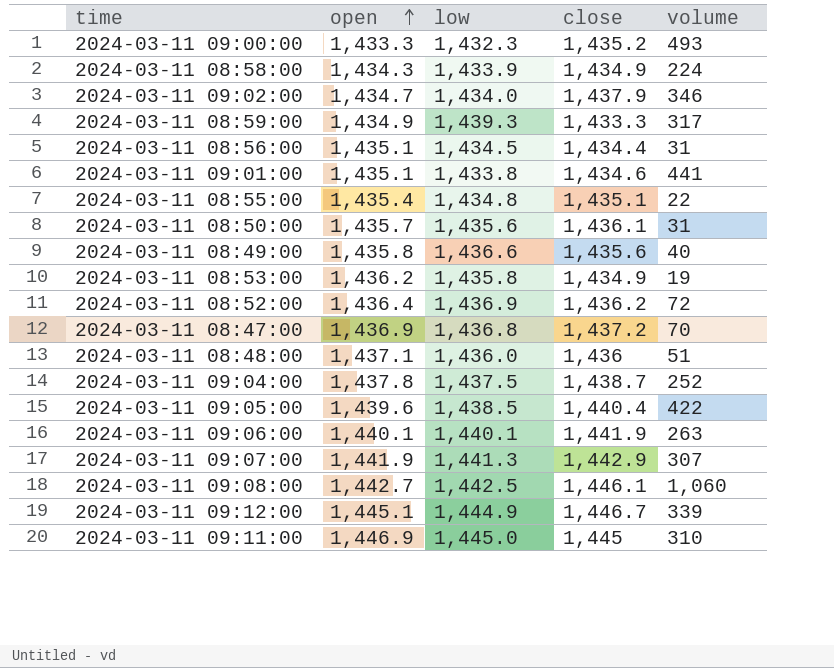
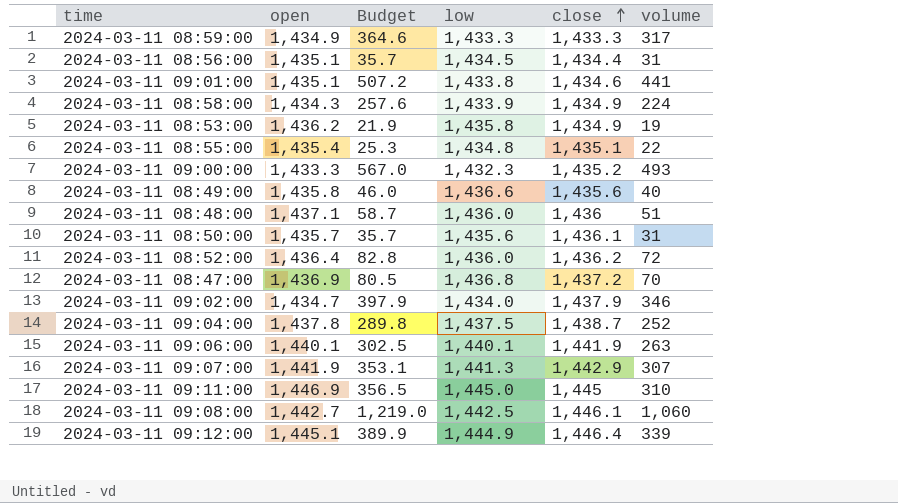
row order: open ascending -> close ascending
column Budget | formula: none -> [volume] * 1.15
row 2024-03-11 09:05:00: 1,439.6 | 1,438.5 | 1,440.4 | 422 -> none
2024-03-11 08:59:00 | low: 1,439.3 -> 1,433.3
2024-03-11 08:52:00 | low: 1,436.9 -> 1,436.0
2024-03-11 09:12:00 | close: 1,446.7 -> 1,446.4

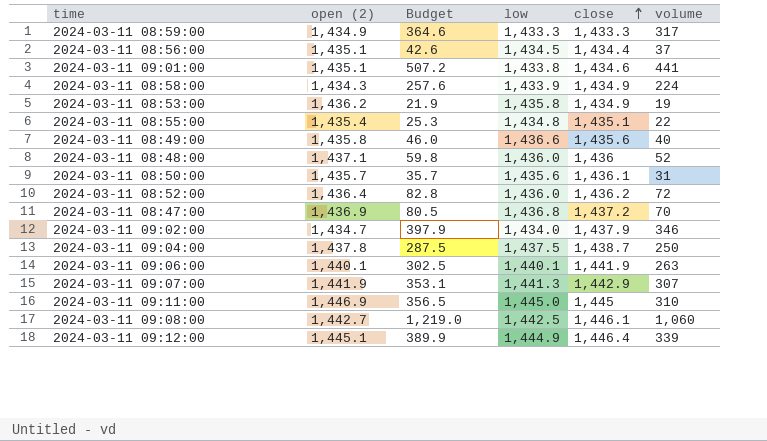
column name: open -> open (2)
row 2024-03-11 09:00:00: 1,433.3 | 567.0 | 1,432.3 | 1,435.2 | 493 -> none
2024-03-11 08:56:00 | Budget: 35.7 -> 42.6
2024-03-11 08:56:00 | volume: 31 -> 37
2024-03-11 08:48:00 | Budget: 58.7 -> 59.8
2024-03-11 08:48:00 | volume: 51 -> 52
2024-03-11 09:04:00 | Budget: 289.8 -> 287.5
2024-03-11 09:04:00 | volume: 252 -> 250

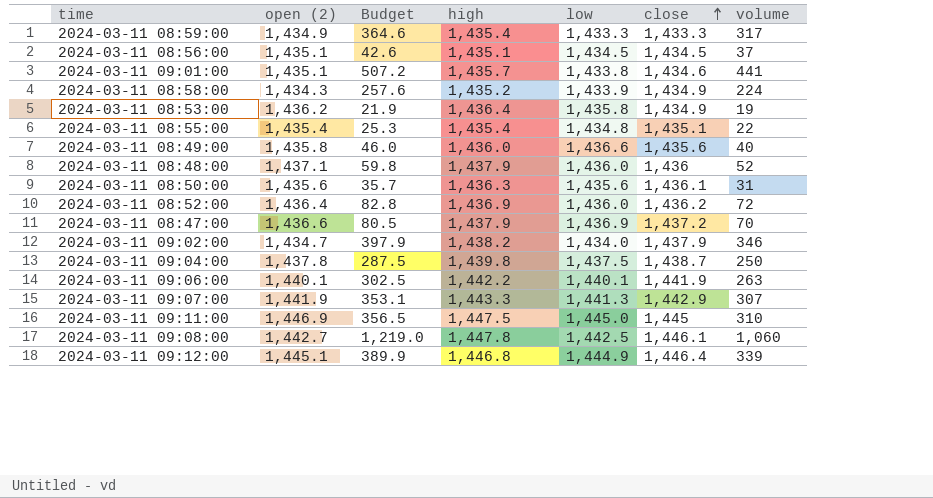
column high | position: none -> 4
2024-03-11 08:56:00 | close: 1,434.4 -> 1,434.5
2024-03-11 08:50:00 | open (2): 1,435.7 -> 1,435.6
2024-03-11 08:47:00 | open (2): 1,436.9 -> 1,436.6
2024-03-11 08:47:00 | low: 1,436.8 -> 1,436.9

